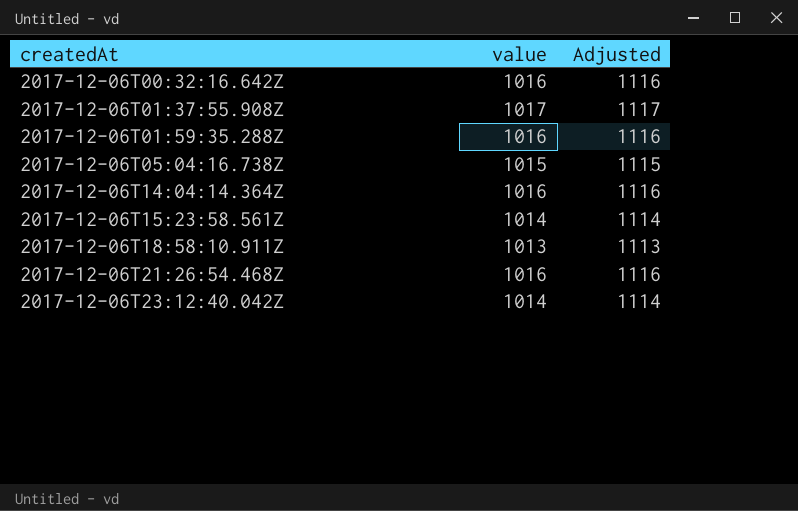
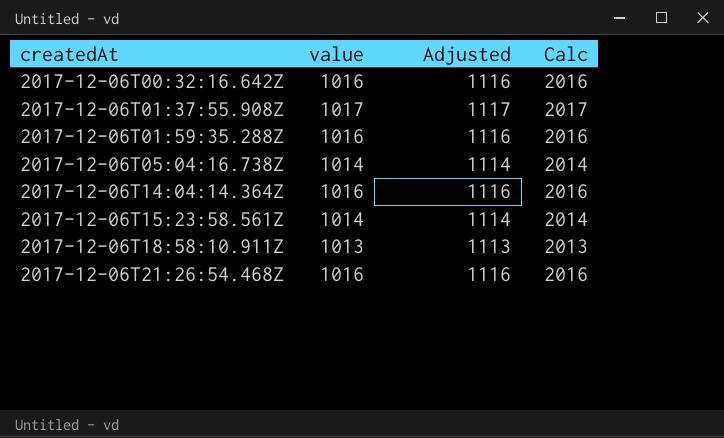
column Calc | formula: none -> [value] + 1000
row 2017-12-06T23:12:40.042Z: 1014 | 1114 -> none
2017-12-06T05:04:16.738Z | value: 1015 -> 1014
2017-12-06T05:04:16.738Z | Adjusted: 1115 -> 1114

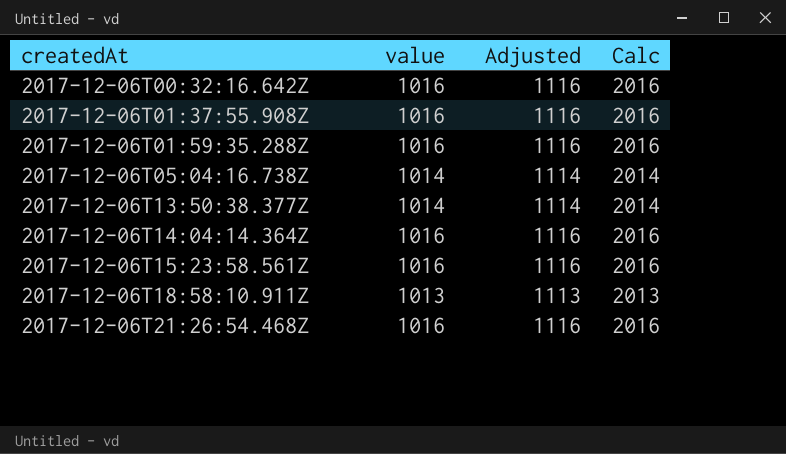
2017-12-06T01:37:55.908Z | value: 1017 -> 1016
2017-12-06T01:37:55.908Z | Adjusted: 1117 -> 1116
2017-12-06T01:37:55.908Z | Calc: 2017 -> 2016
row 2017-12-06T13:50:38.377Z: none -> 1014 | 1114 | 2014
2017-12-06T15:23:58.561Z | value: 1014 -> 1016
2017-12-06T15:23:58.561Z | Adjusted: 1114 -> 1116
2017-12-06T15:23:58.561Z | Calc: 2014 -> 2016

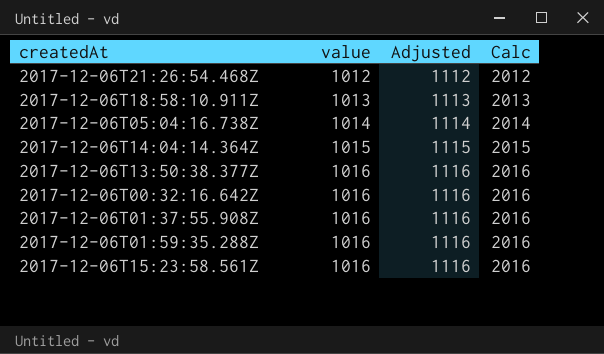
row order: createdAt ascending -> value ascending
2017-12-06T21:26:54.468Z | value: 1016 -> 1012
2017-12-06T21:26:54.468Z | Adjusted: 1116 -> 1112
2017-12-06T21:26:54.468Z | Calc: 2016 -> 2012
2017-12-06T14:04:14.364Z | value: 1016 -> 1015
2017-12-06T14:04:14.364Z | Adjusted: 1116 -> 1115
2017-12-06T14:04:14.364Z | Calc: 2016 -> 2015
2017-12-06T13:50:38.377Z | value: 1014 -> 1016
2017-12-06T13:50:38.377Z | Adjusted: 1114 -> 1116
2017-12-06T13:50:38.377Z | Calc: 2014 -> 2016

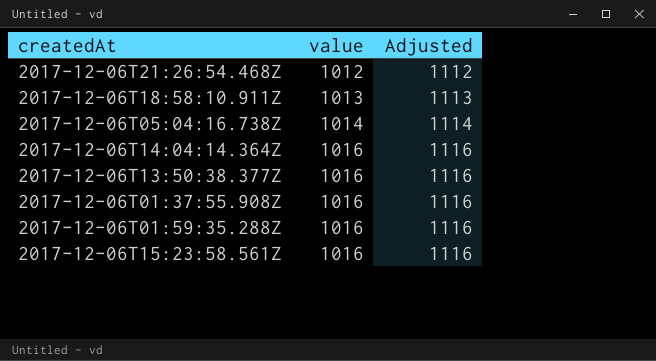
column Calc | formula: [value] + 1000 -> none
row 2017-12-06T00:32:16.642Z: 1016 | 1116 | 2016 -> none
2017-12-06T14:04:14.364Z | value: 1015 -> 1016
2017-12-06T14:04:14.364Z | Adjusted: 1115 -> 1116

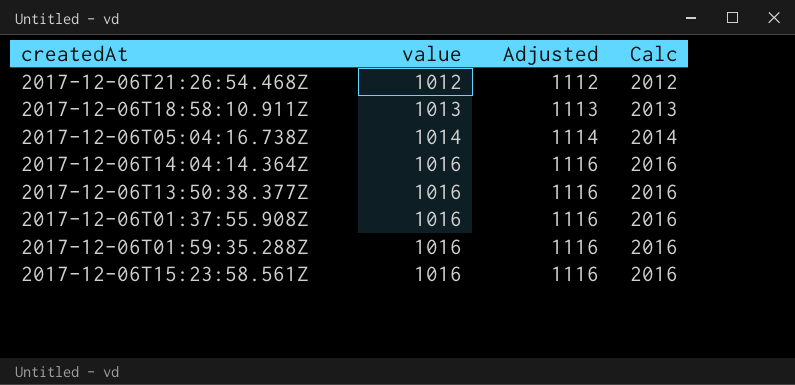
column Calc | formula: none -> [value] + 1000

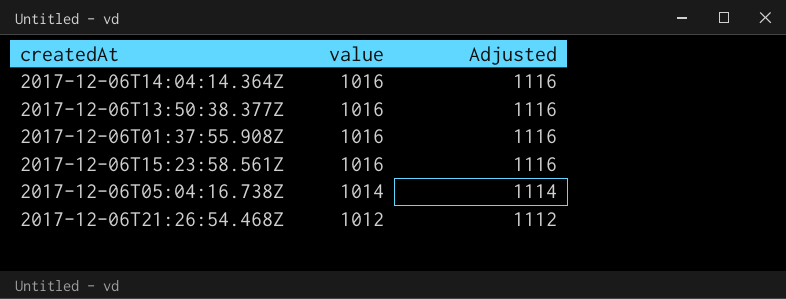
row order: value ascending -> value descending
column Calc | formula: [value] + 1000 -> none
row 2017-12-06T18:58:10.911Z: 1013 | 1113 | 2013 -> none
row 2017-12-06T01:59:35.288Z: 1016 | 1116 | 2016 -> none

